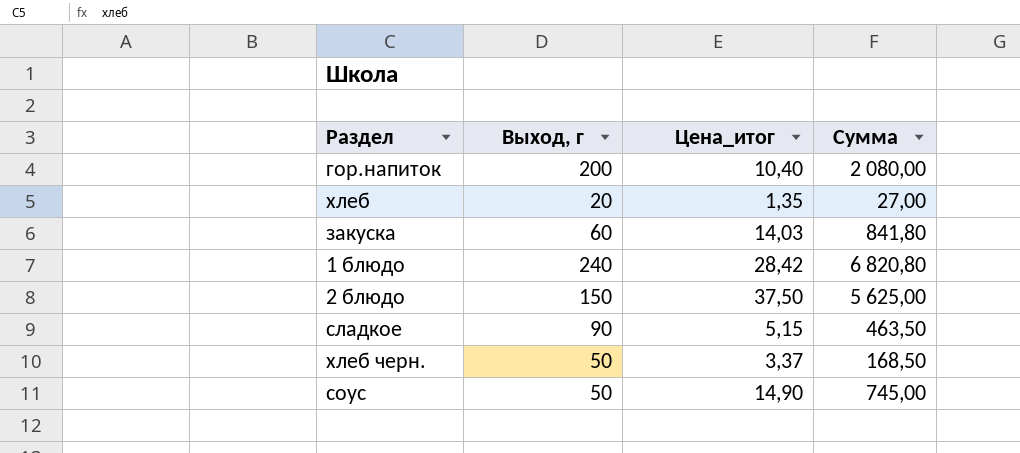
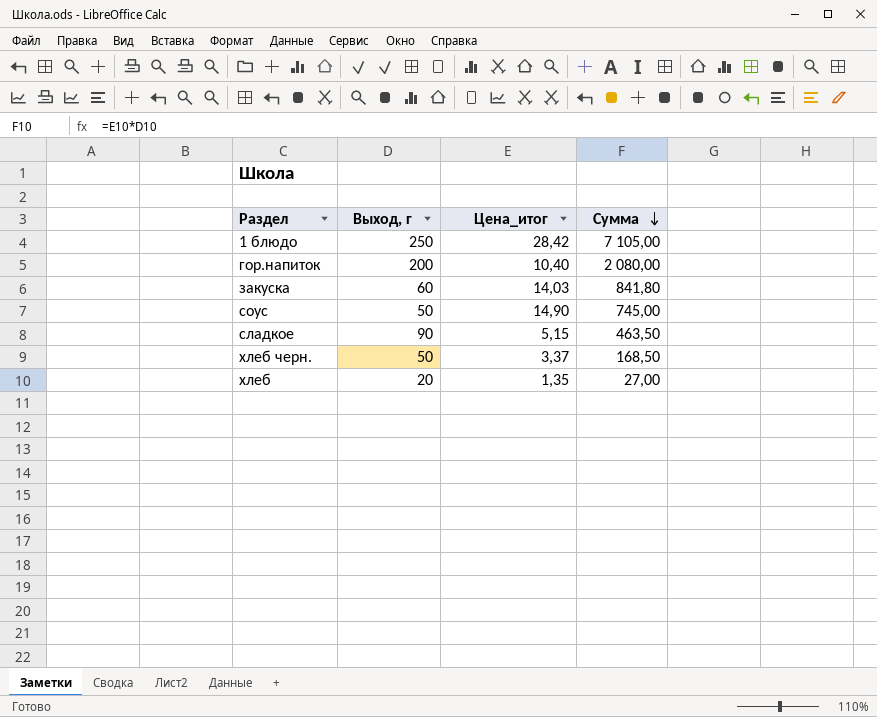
row order: none -> Сумма descending
row 2 блюдо: 150 | 37,50 | 5 625,00 -> none
1 блюдо | Выход, г: 240 -> 250
1 блюдо | Сумма: 6 820,80 -> 7 105,00

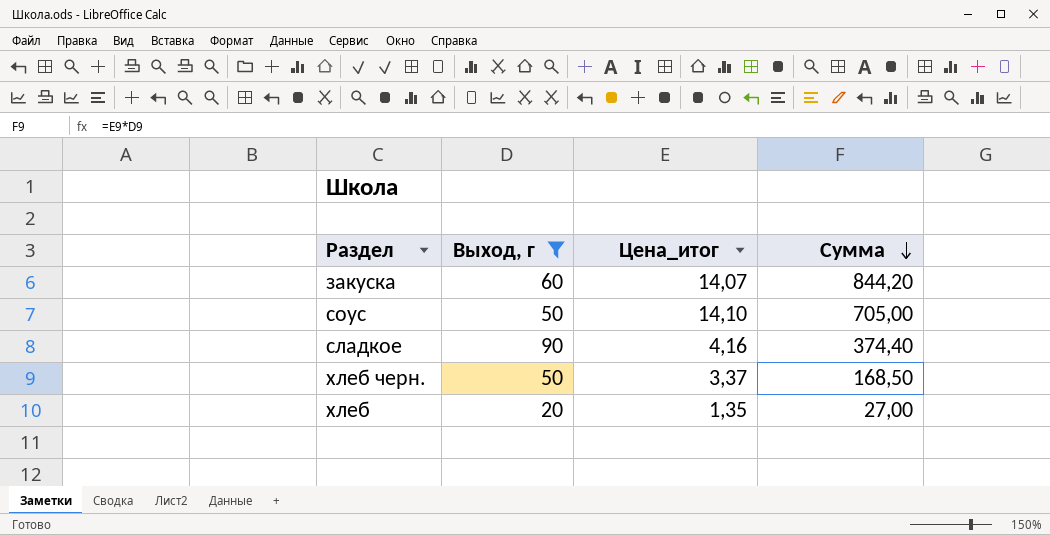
filter: none -> Выход, г <= 90
закуска | Цена_итог: 14,03 -> 14,07
закуска | Сумма: 841,80 -> 844,20
соус | Цена_итог: 14,90 -> 14,10
соус | Сумма: 745,00 -> 705,00
сладкое | Цена_итог: 5,15 -> 4,16
сладкое | Сумма: 463,50 -> 374,40

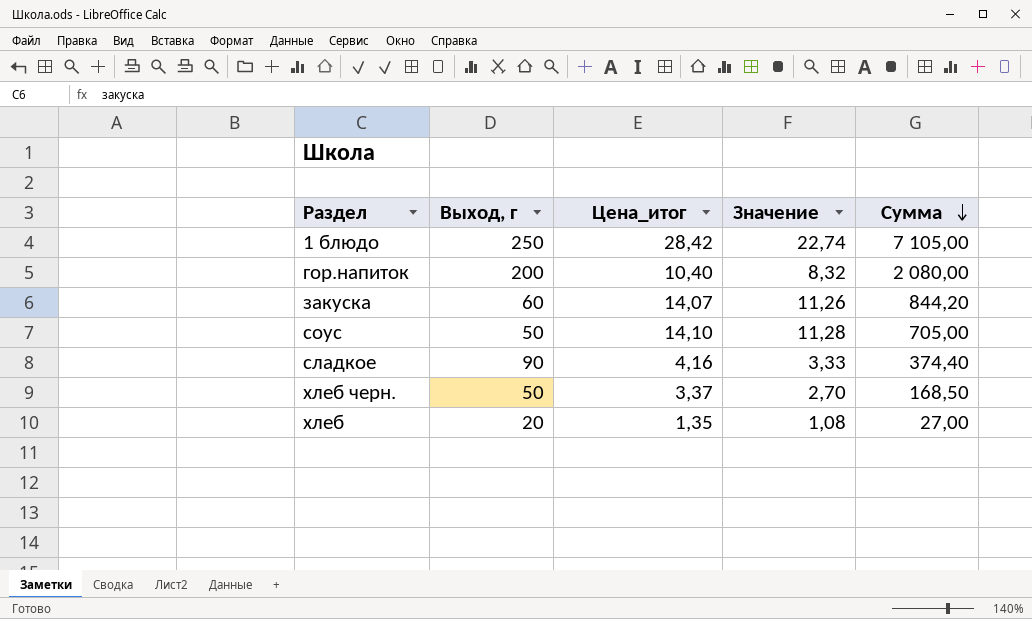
filter: Выход, г <= 90 -> none
column Значение | formula: none -> [Цена_итог] * 0,8

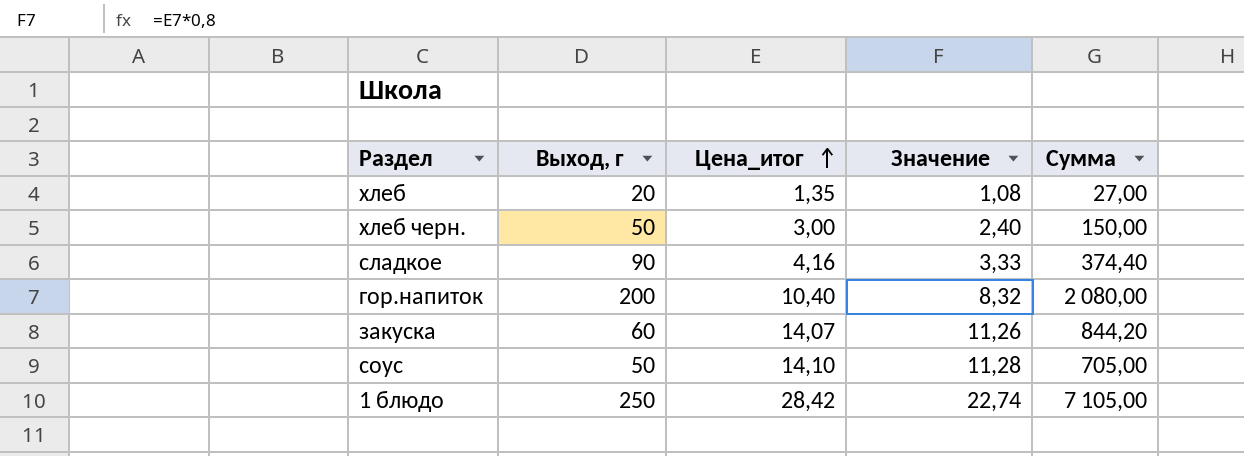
row order: Сумма descending -> Цена_итог ascending
хлеб черн. | Цена_итог: 3,37 -> 3,00
хлеб черн. | Значение: 2,70 -> 2,40
хлеб черн. | Сумма: 168,50 -> 150,00

